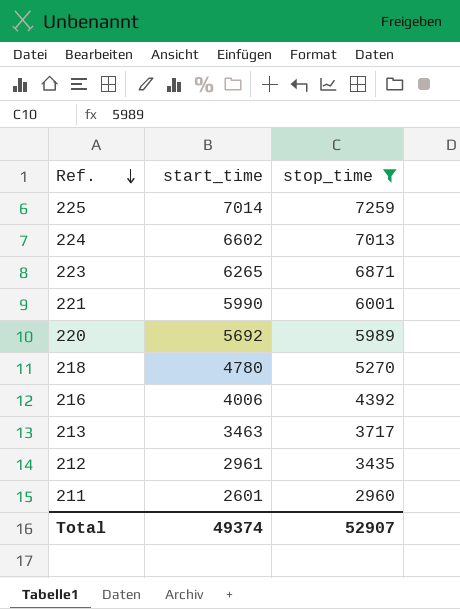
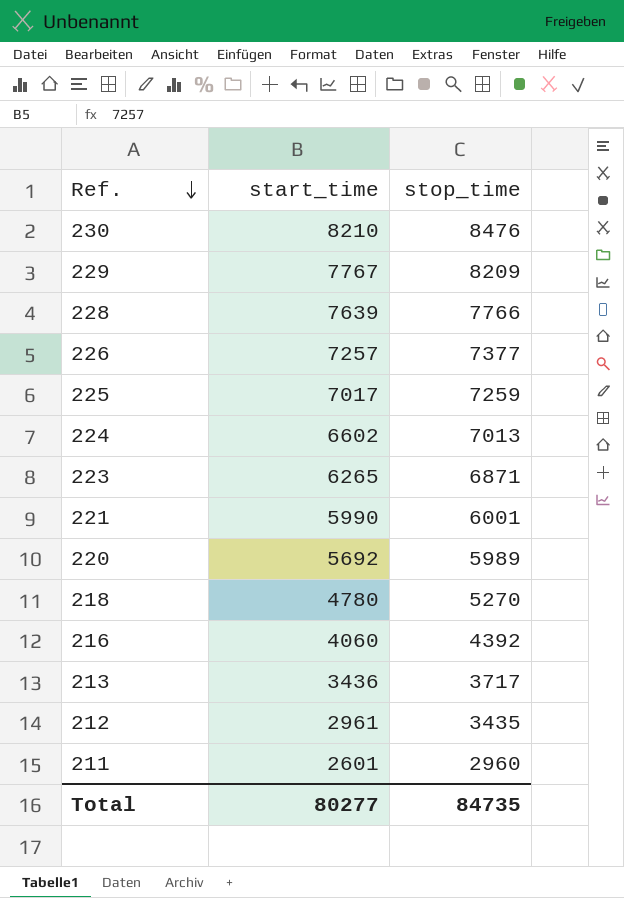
filter: stop_time <= 7259 -> none
225 | start_time: 7014 -> 7017
216 | start_time: 4006 -> 4060
213 | start_time: 3463 -> 3436
Total | start_time: 49374 -> 80277
Total | stop_time: 52907 -> 84735

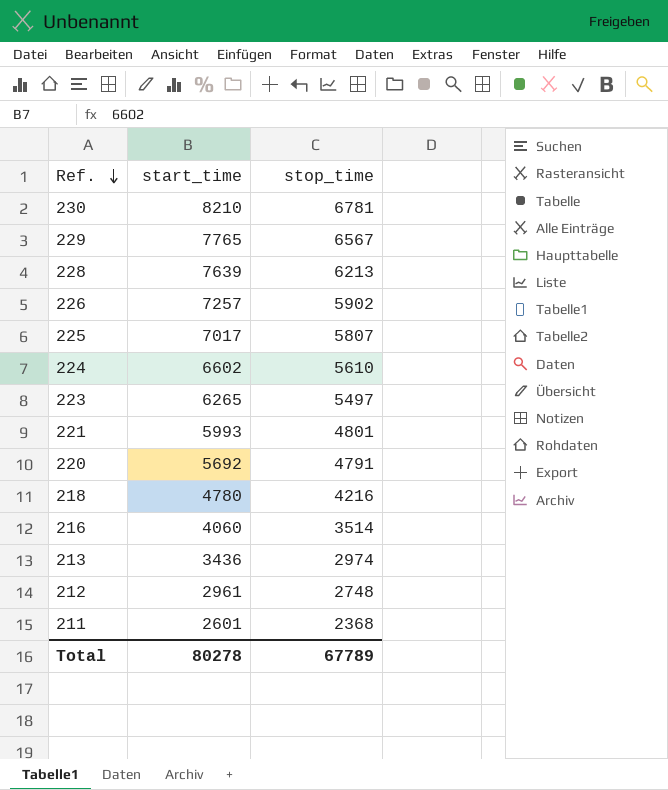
230 | stop_time: 8476 -> 6781
229 | start_time: 7767 -> 7765
229 | stop_time: 8209 -> 6567
228 | stop_time: 7766 -> 6213
226 | stop_time: 7377 -> 5902
225 | stop_time: 7259 -> 5807
224 | stop_time: 7013 -> 5610
223 | stop_time: 6871 -> 5497
221 | start_time: 5990 -> 5993
221 | stop_time: 6001 -> 4801
220 | stop_time: 5989 -> 4791
218 | stop_time: 5270 -> 4216
216 | stop_time: 4392 -> 3514
213 | stop_time: 3717 -> 2974
212 | stop_time: 3435 -> 2748
211 | stop_time: 2960 -> 2368
Total | start_time: 80277 -> 80278
Total | stop_time: 84735 -> 67789

